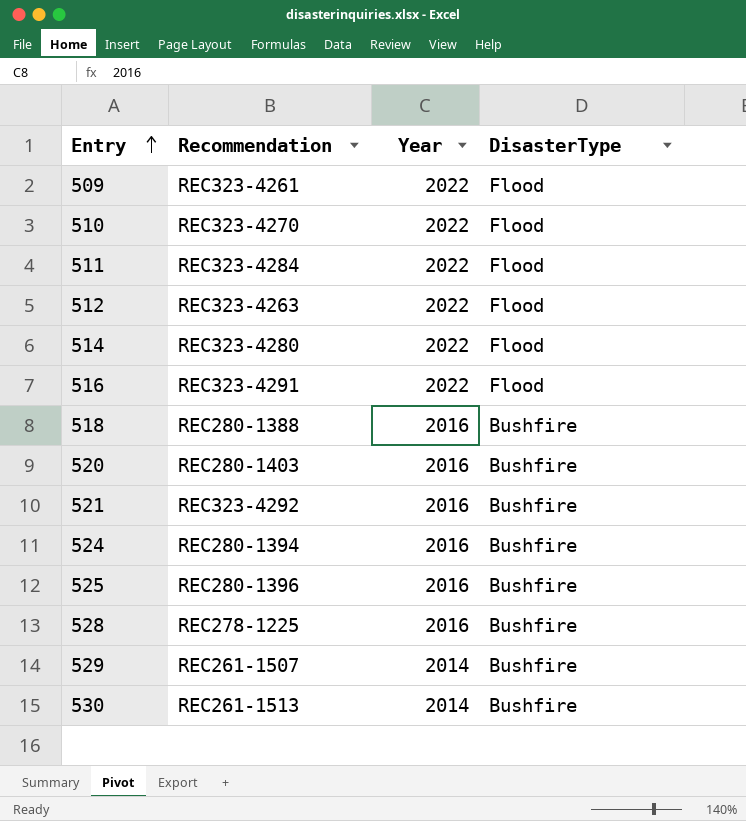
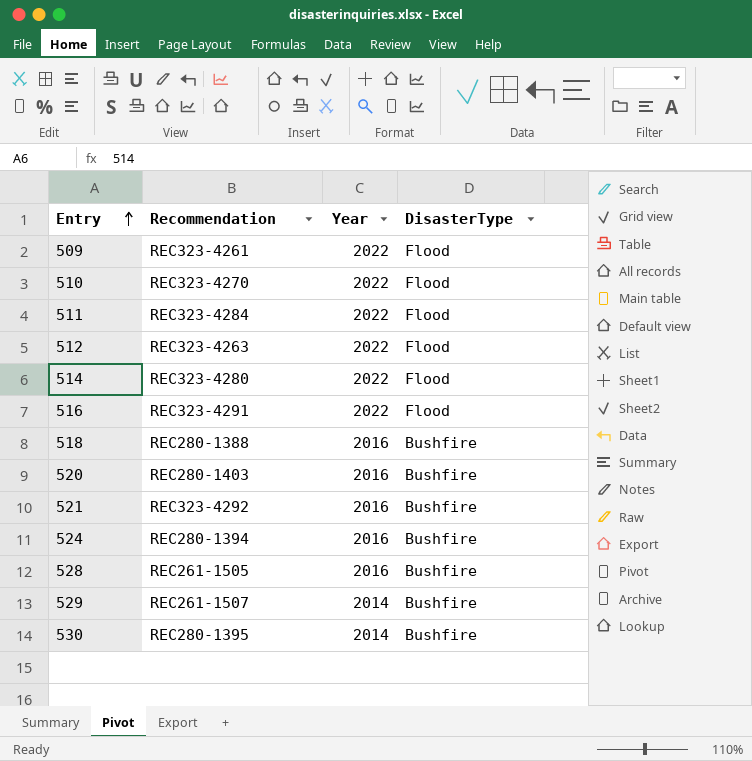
row 525: REC280-1396 | 2016 | Bushfire -> none
528 | Recommendation: REC278-1225 -> REC261-1505
530 | Recommendation: REC261-1513 -> REC280-1395

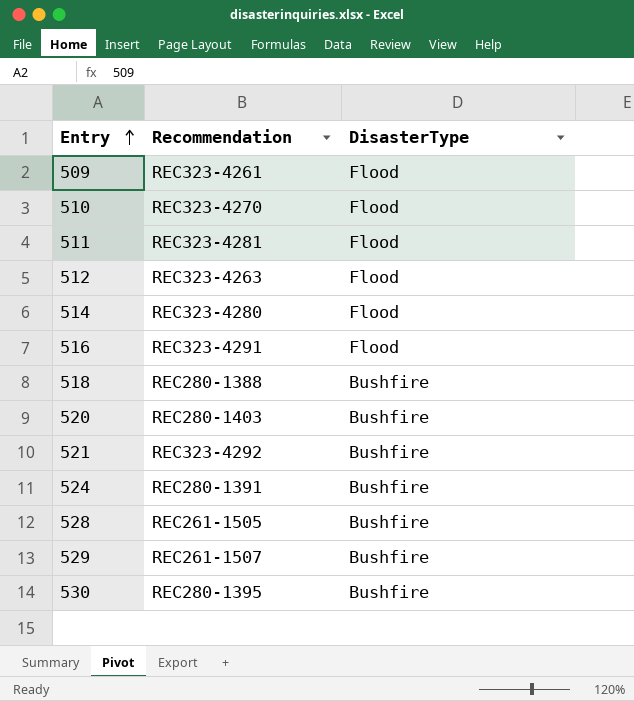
column Year | position: 3 -> none
511 | Recommendation: REC323-4284 -> REC323-4281
524 | Recommendation: REC280-1394 -> REC280-1391

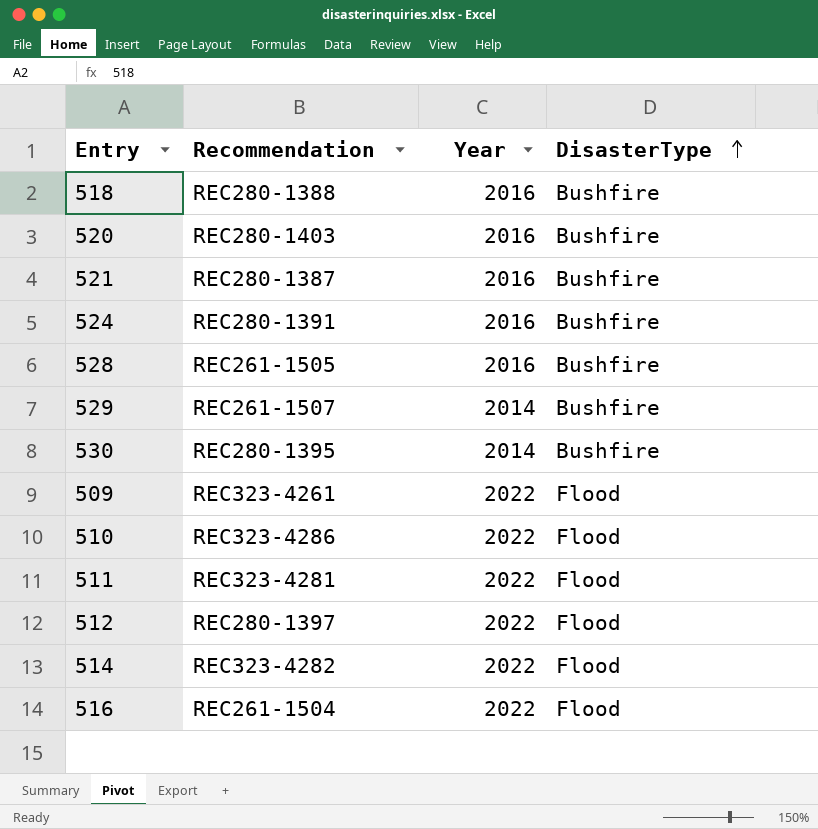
row order: Entry ascending -> DisasterType ascending
column Year | position: none -> 3
521 | Recommendation: REC323-4292 -> REC280-1387
510 | Recommendation: REC323-4270 -> REC323-4286
512 | Recommendation: REC323-4263 -> REC280-1397
514 | Recommendation: REC323-4280 -> REC323-4282
516 | Recommendation: REC323-4291 -> REC261-1504

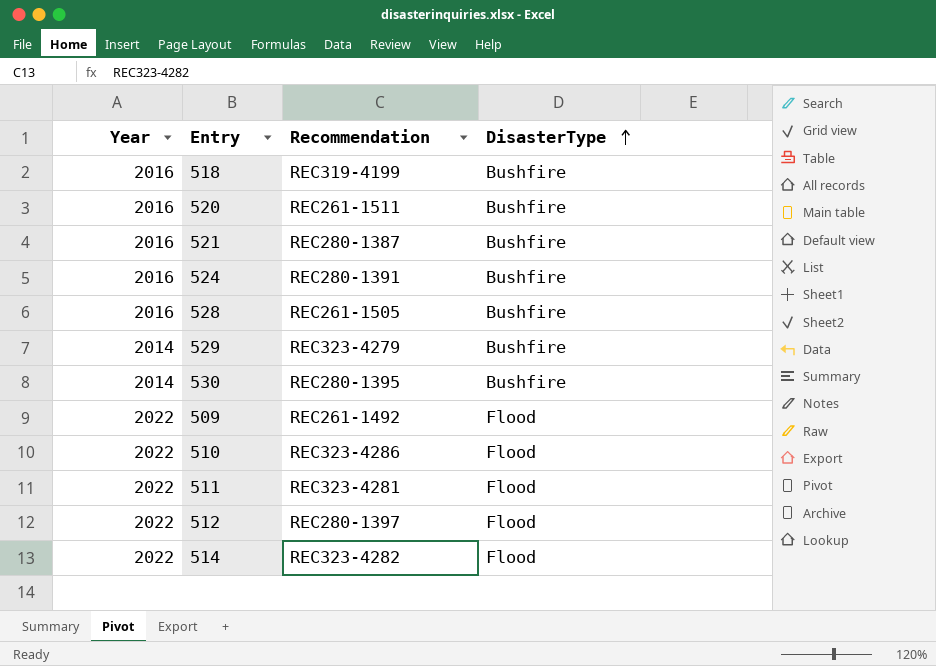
column Year | position: 3 -> 1
row 516: REC261-1504 | 2022 | Flood -> none
518 | Recommendation: REC280-1388 -> REC319-4199
520 | Recommendation: REC280-1403 -> REC261-1511
529 | Recommendation: REC261-1507 -> REC323-4279
509 | Recommendation: REC323-4261 -> REC261-1492

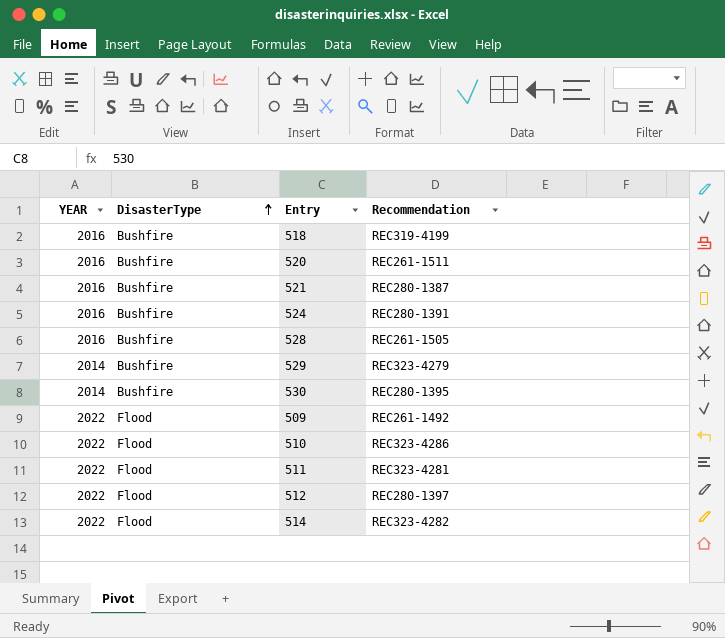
column name: Year -> YEAR
column DisasterType | position: 4 -> 2

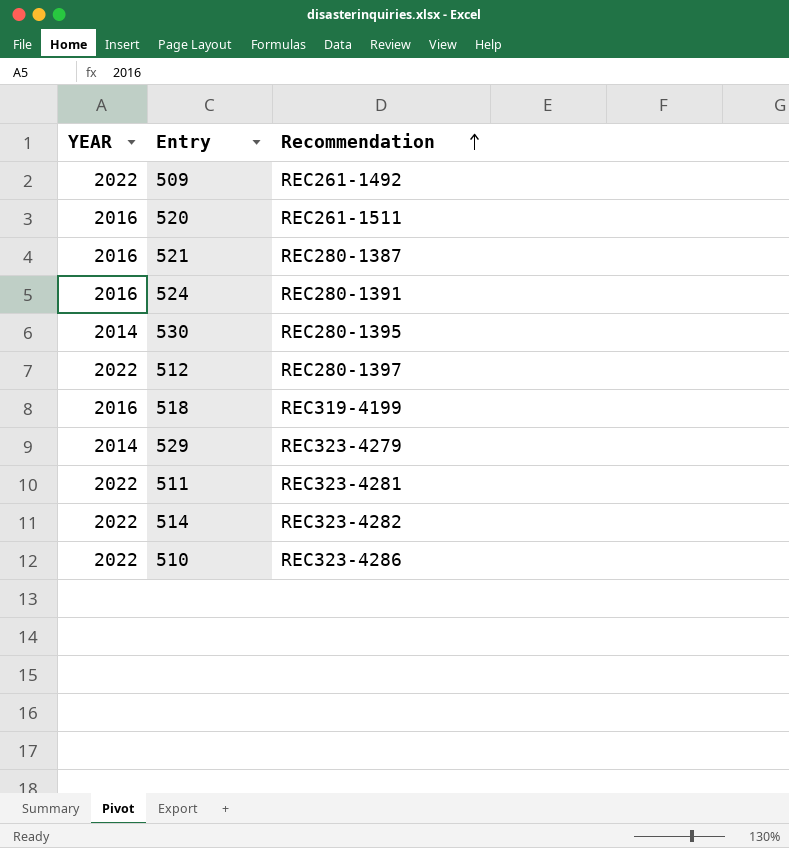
row order: DisasterType ascending -> Recommendation ascending
column DisasterType | position: 2 -> none
row 528: 2016 | Bushfire | REC261-1505 -> none

